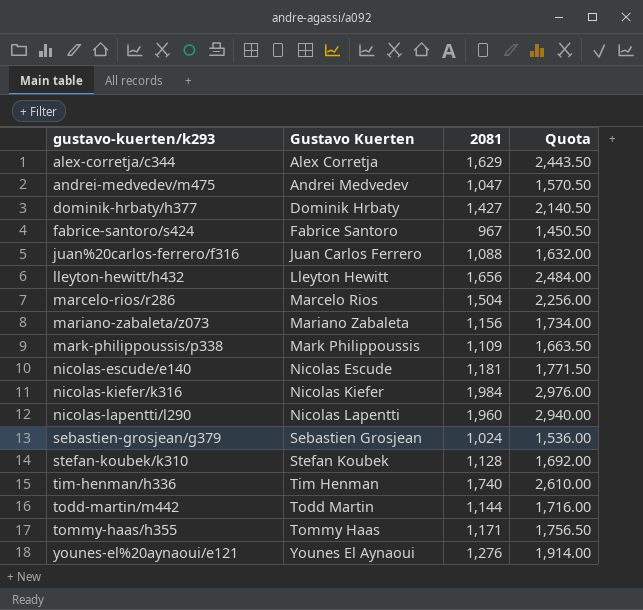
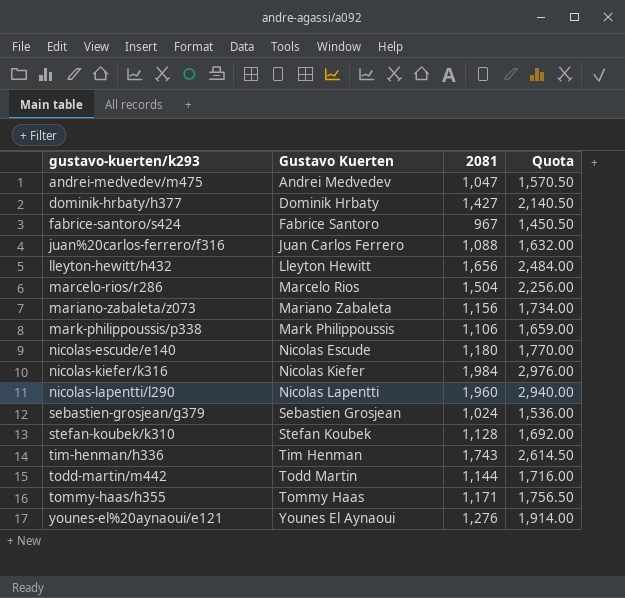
row alex-corretja/c344: Alex Corretja | 1,629 | 2,443.50 -> none
mark-philippoussis/p338 | 2081: 1,109 -> 1,106
mark-philippoussis/p338 | Quota: 1,663.50 -> 1,659.00
nicolas-escude/e140 | 2081: 1,181 -> 1,180
nicolas-escude/e140 | Quota: 1,771.50 -> 1,770.00
tim-henman/h336 | 2081: 1,740 -> 1,743
tim-henman/h336 | Quota: 2,610.00 -> 2,614.50

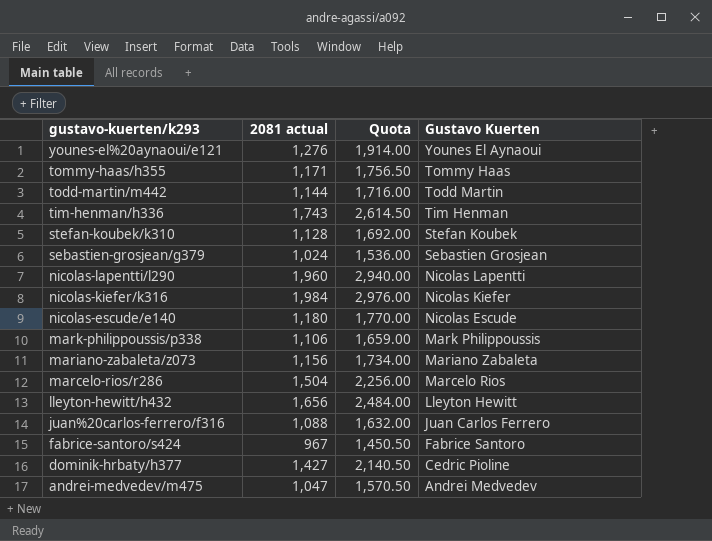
row order: gustavo-kuerten/k293 ascending -> gustavo-kuerten/k293 descending
column name: 2081 -> 2081 actual
column Gustavo Kuerten | position: 2 -> 4
dominik-hrbaty/h377 | Gustavo Kuerten: Dominik Hrbaty -> Cedric Pioline

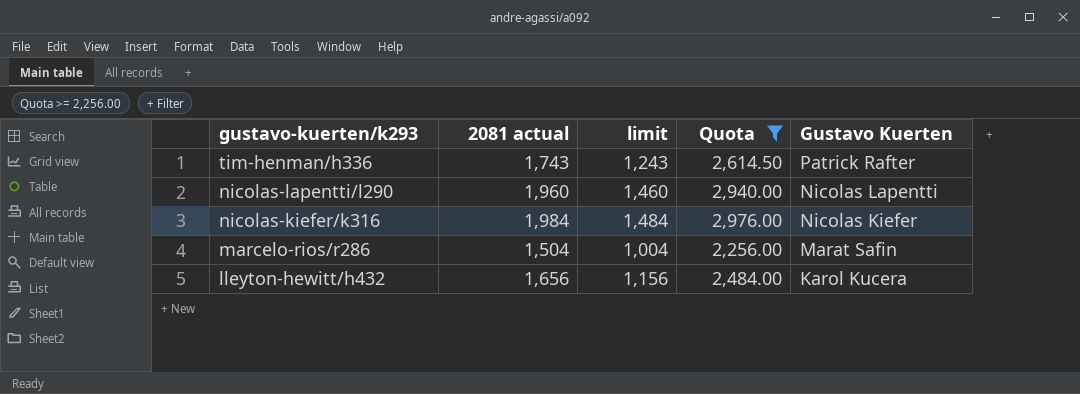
filter: none -> Quota >= 2,256.00
column limit | formula: none -> [2081 actual] - 500
tim-henman/h336 | Gustavo Kuerten: Tim Henman -> Patrick Rafter
marcelo-rios/r286 | Gustavo Kuerten: Marcelo Rios -> Marat Safin
lleyton-hewitt/h432 | Gustavo Kuerten: Lleyton Hewitt -> Karol Kucera

